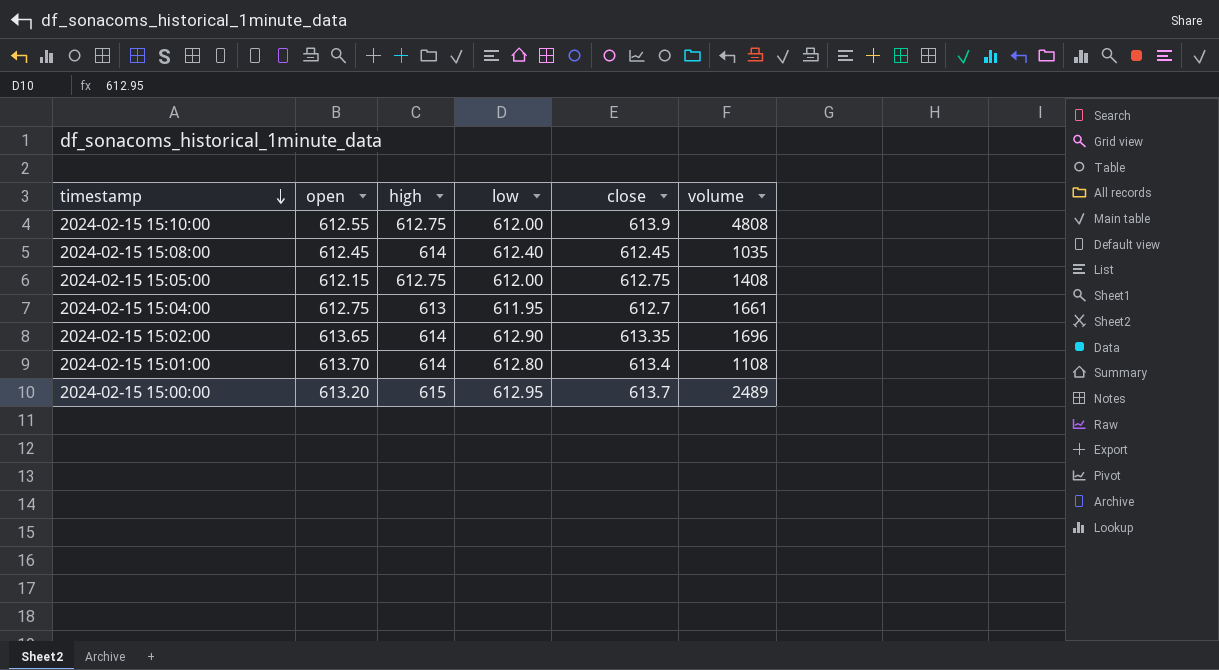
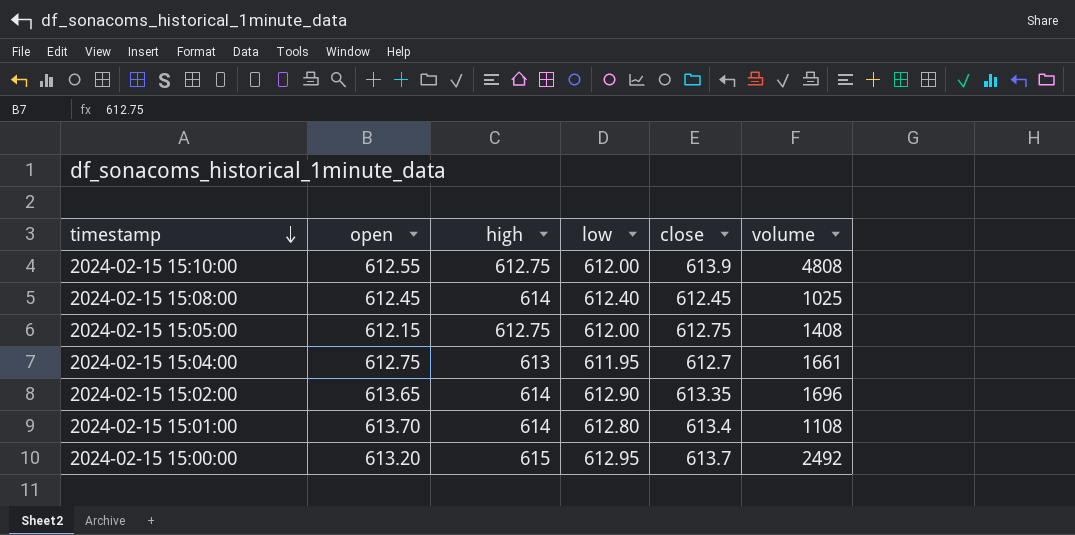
2024-02-15 15:08:00 | volume: 1035 -> 1025
2024-02-15 15:00:00 | volume: 2489 -> 2492

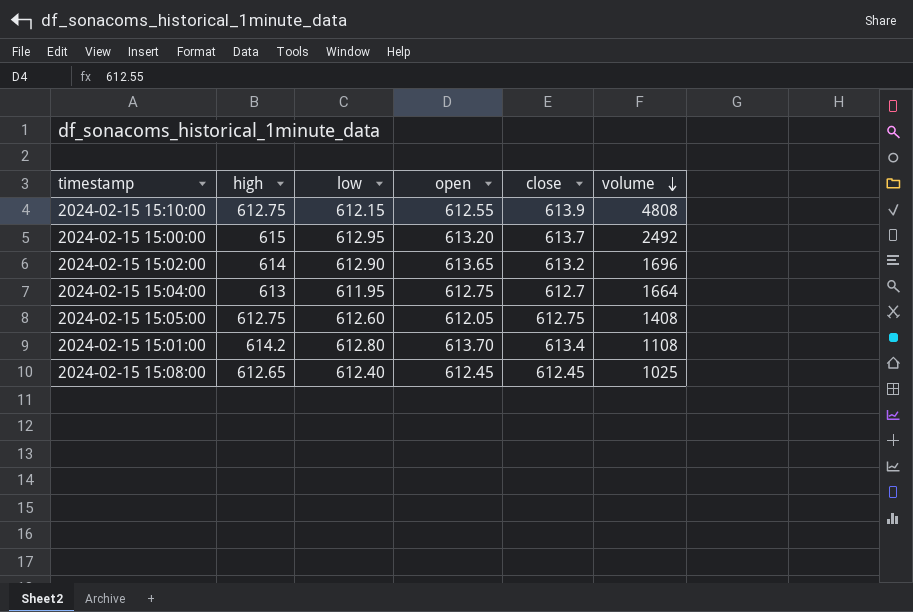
row order: timestamp descending -> volume descending
column open | position: 2 -> 4
2024-02-15 15:10:00 | low: 612.00 -> 612.15
2024-02-15 15:02:00 | close: 613.35 -> 613.2
2024-02-15 15:04:00 | volume: 1661 -> 1664
2024-02-15 15:05:00 | low: 612.00 -> 612.60
2024-02-15 15:05:00 | open: 612.15 -> 612.05
2024-02-15 15:01:00 | high: 614 -> 614.2
2024-02-15 15:08:00 | high: 614 -> 612.65

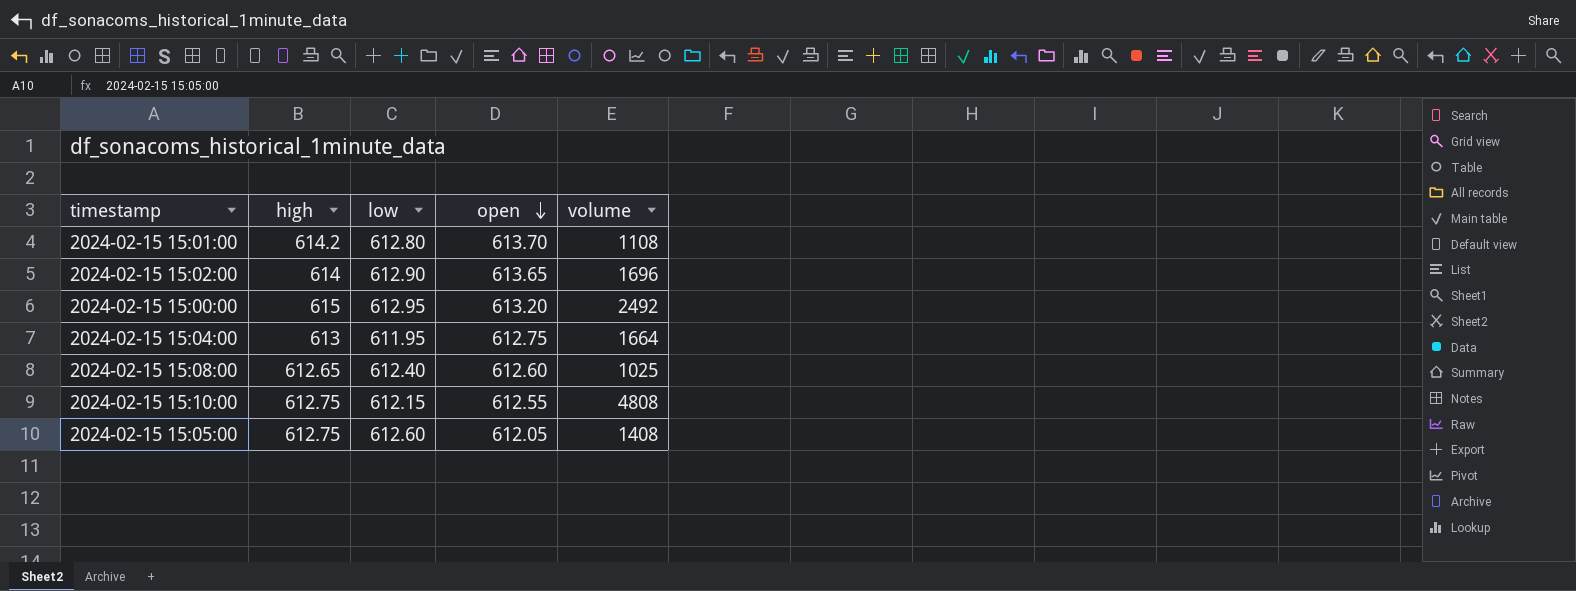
row order: volume descending -> open descending
column close | position: 5 -> none
2024-02-15 15:08:00 | open: 612.45 -> 612.60

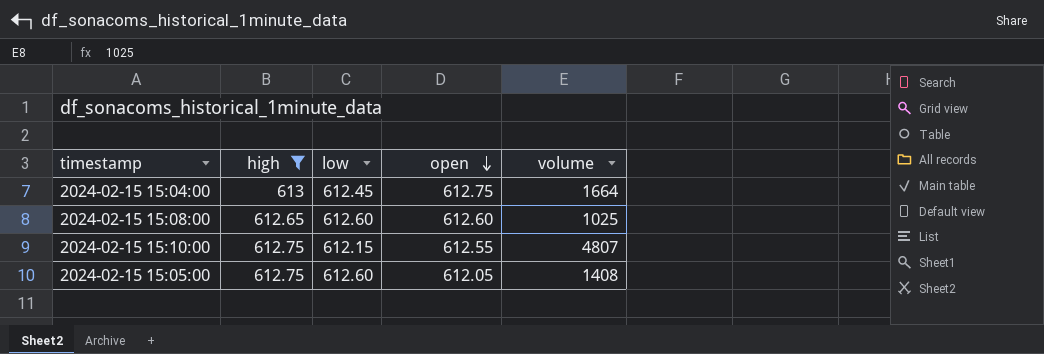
filter: none -> high <= 613
2024-02-15 15:04:00 | low: 611.95 -> 612.45
2024-02-15 15:08:00 | low: 612.40 -> 612.60
2024-02-15 15:10:00 | volume: 4808 -> 4807

